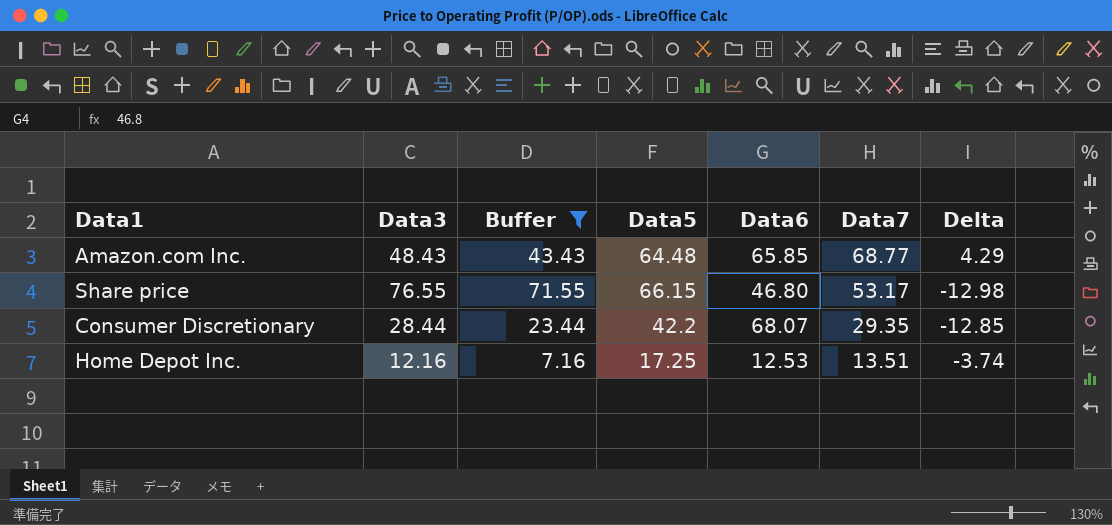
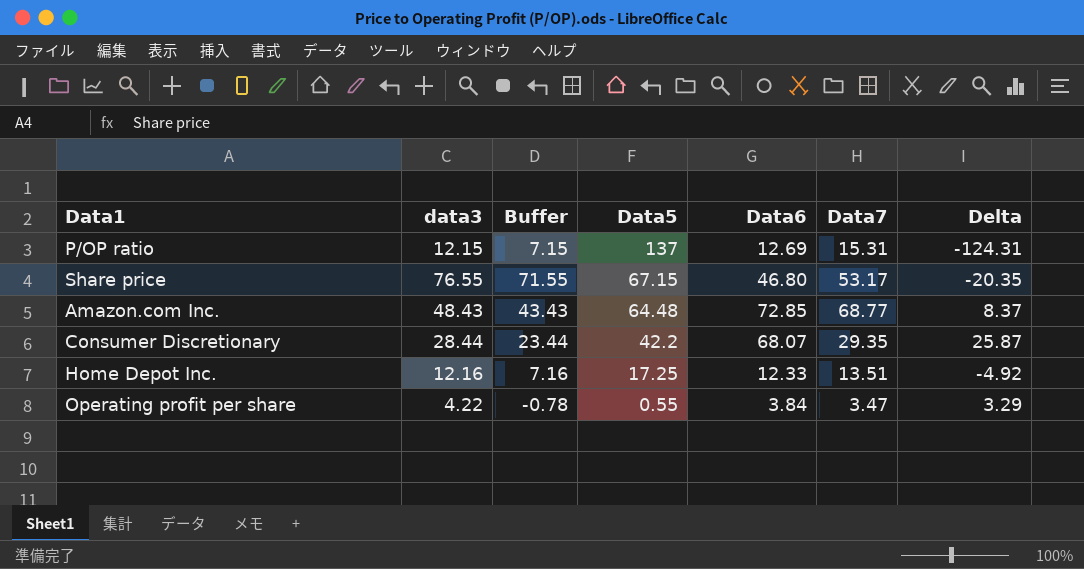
filter: Buffer >= 7.16 -> none
row order: Data7 descending -> Data5 descending
column name: Data3 -> data3
column Delta | formula: [Data7] - [Data5] -> [Data6] - [Data5]
Share price | Data5: 66.15 -> 67.15
Amazon.com Inc. | Data6: 65.85 -> 72.85
Home Depot Inc. | Data6: 12.53 -> 12.33

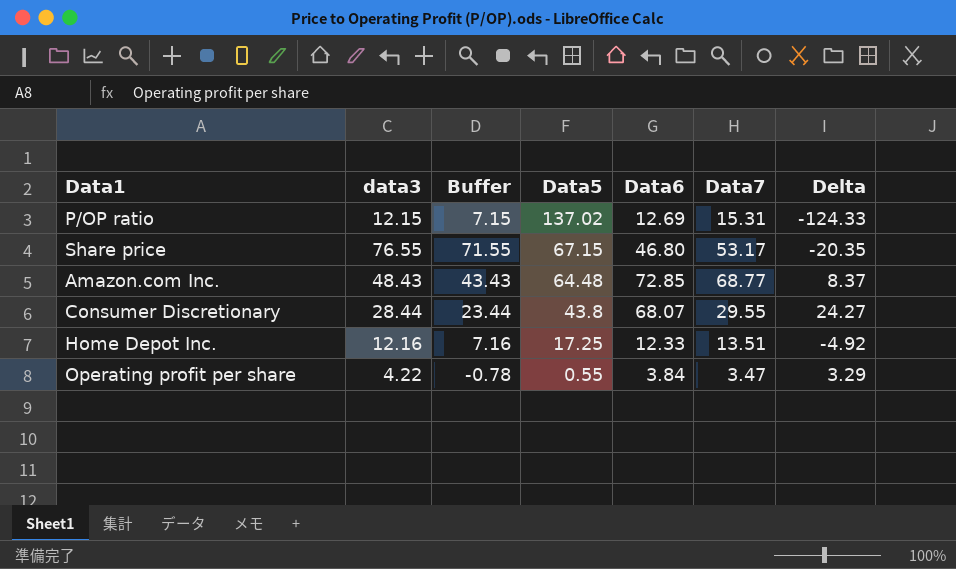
P/OP ratio | Data5: 137 -> 137.02
P/OP ratio | Delta: -124.31 -> -124.33
Consumer Discretionary | Data5: 42.2 -> 43.8
Consumer Discretionary | Data7: 29.35 -> 29.55
Consumer Discretionary | Delta: 25.87 -> 24.27

